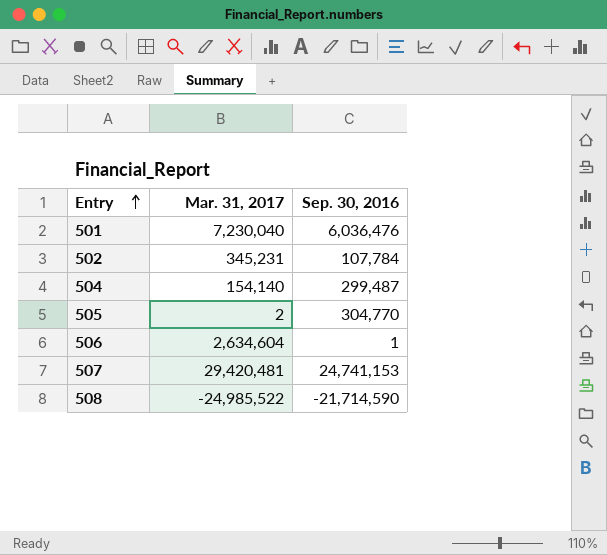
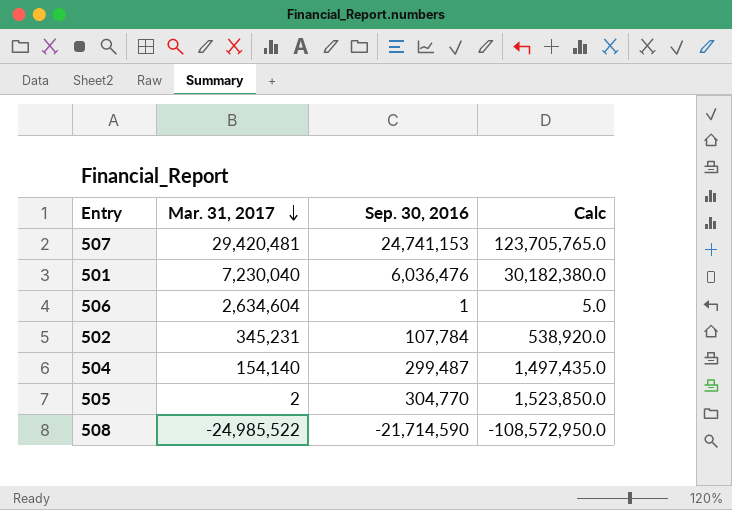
row order: Entry ascending -> Mar. 31, 2017 descending
column Calc | formula: none -> [Sep. 30, 2016] * 5

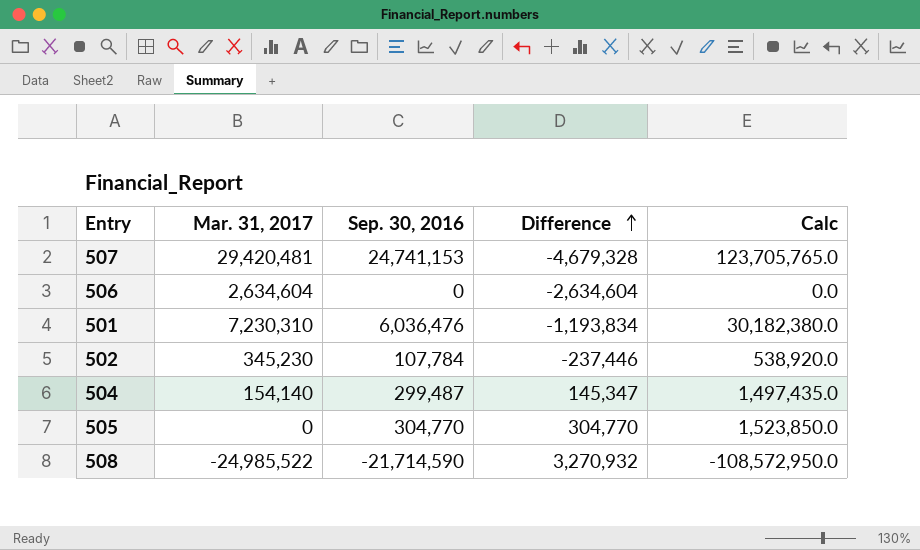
row order: Mar. 31, 2017 descending -> Difference ascending
column Difference | formula: none -> [Sep. 30, 2016] - [Mar. 31, 2017]
506 | Sep. 30, 2016: 1 -> 0
506 | Calc: 5.0 -> 0.0
501 | Mar. 31, 2017: 7,230,040 -> 7,230,310
502 | Mar. 31, 2017: 345,231 -> 345,230
505 | Mar. 31, 2017: 2 -> 0

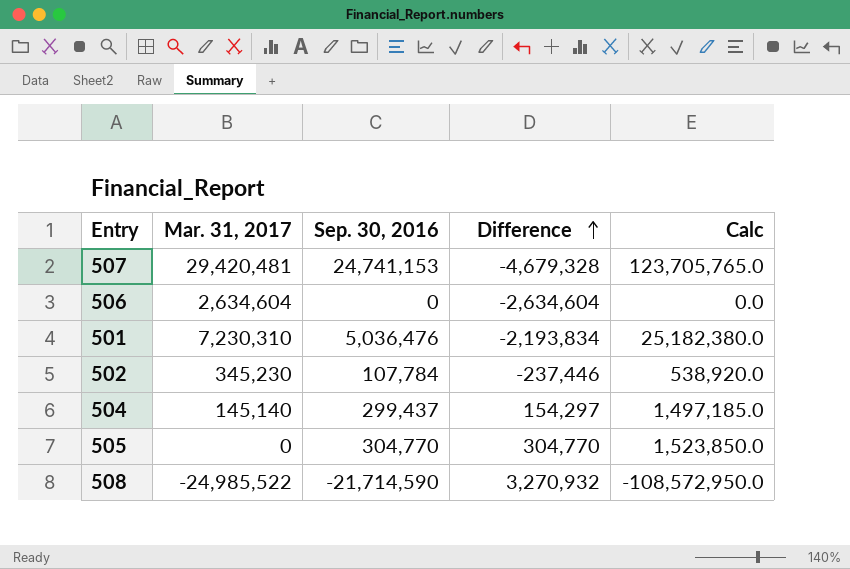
501 | Sep. 30, 2016: 6,036,476 -> 5,036,476
501 | Difference: -1,193,834 -> -2,193,834
501 | Calc: 30,182,380.0 -> 25,182,380.0
504 | Mar. 31, 2017: 154,140 -> 145,140
504 | Sep. 30, 2016: 299,487 -> 299,437
504 | Difference: 145,347 -> 154,297
504 | Calc: 1,497,435.0 -> 1,497,185.0

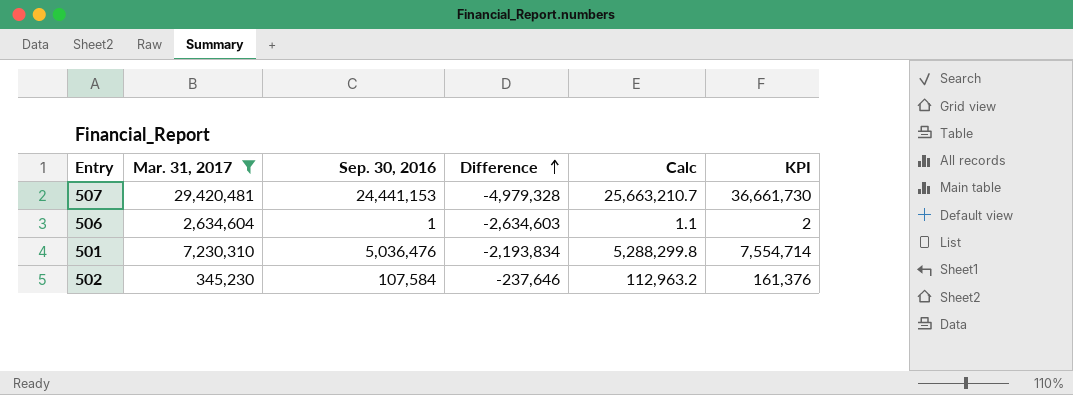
filter: none -> Mar. 31, 2017 >= 345,230
column Calc | formula: [Sep. 30, 2016] * 5 -> [Sep. 30, 2016] * 1.05
column KPI | formula: none -> [Sep. 30, 2016] * 1.5
507 | Sep. 30, 2016: 24,741,153 -> 24,441,153
507 | Difference: -4,679,328 -> -4,979,328
506 | Sep. 30, 2016: 0 -> 1
506 | Difference: -2,634,604 -> -2,634,603
502 | Sep. 30, 2016: 107,784 -> 107,584
502 | Difference: -237,446 -> -237,646

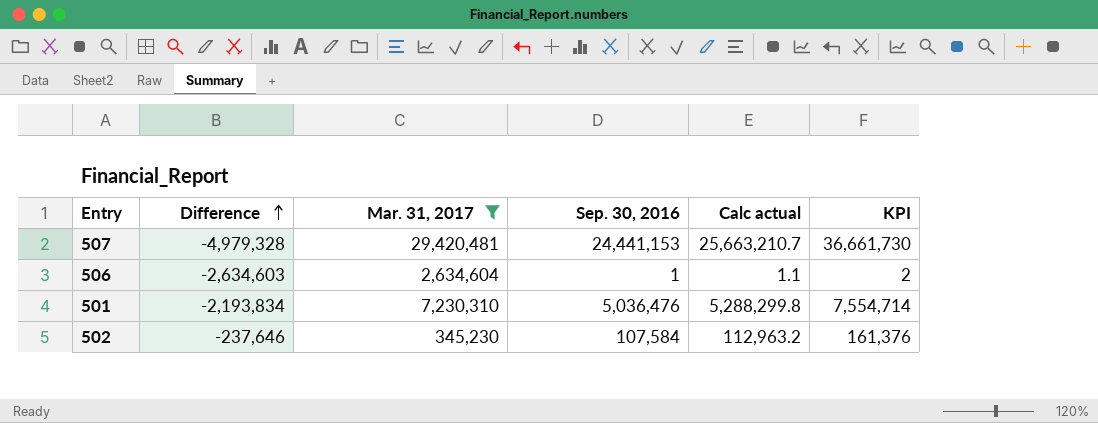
column Difference | position: 4 -> 2
column name: Calc -> Calc actual

